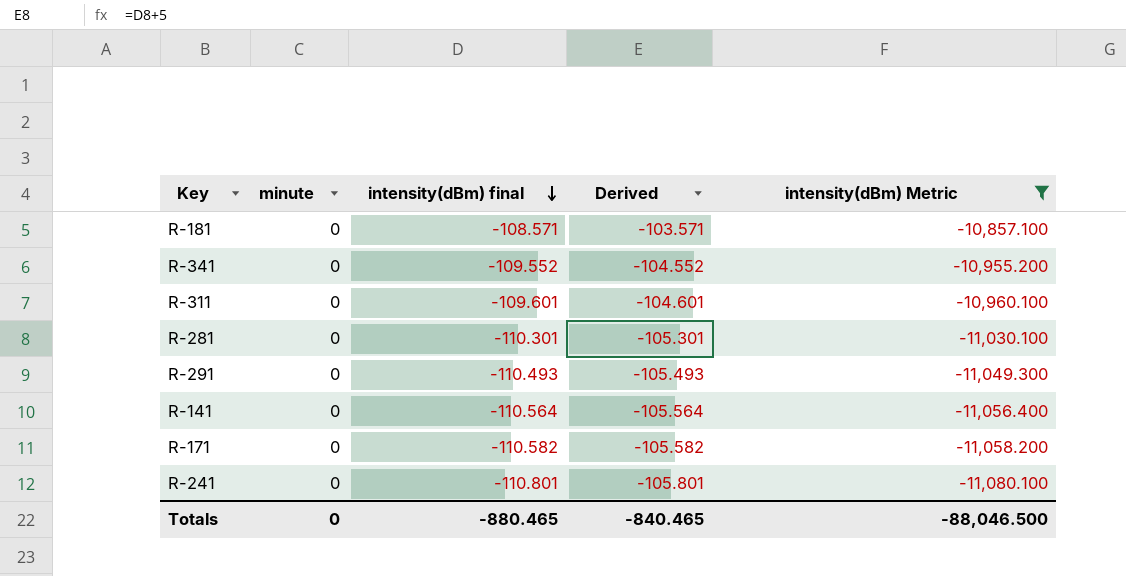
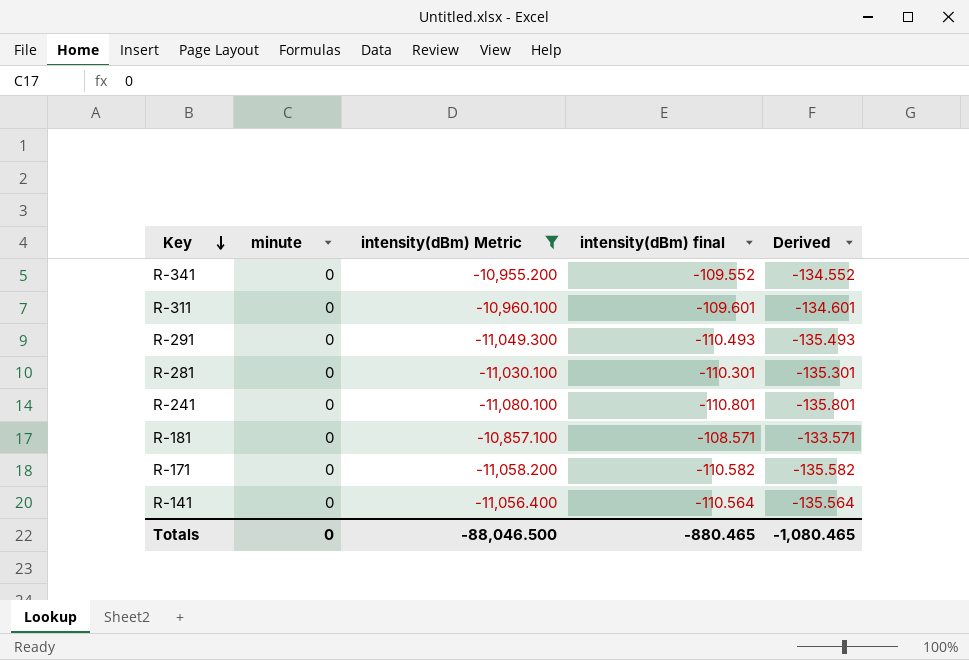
row order: intensity(dBm) final descending -> Key descending
column intensity(dBm) Metric | position: 5 -> 3
column Derived | formula: [intensity(dBm) final] + 5 -> [intensity(dBm) final] - 25
Totals | Derived: -840.465 -> -1,080.465

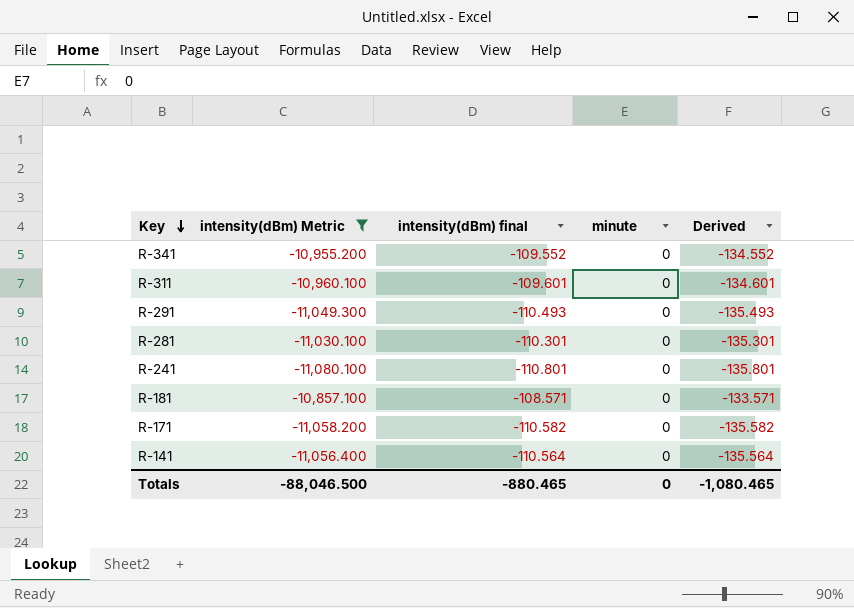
column minute | position: 2 -> 4

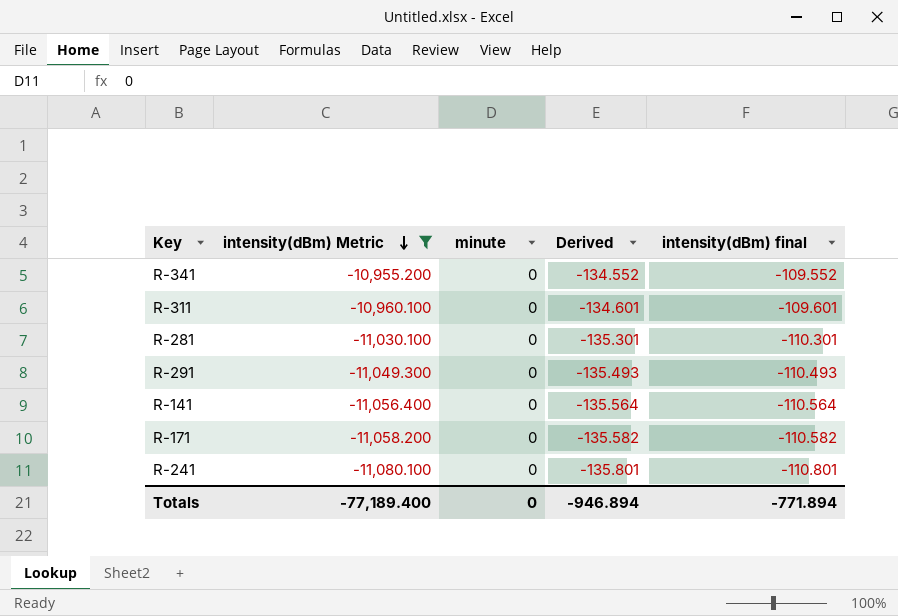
row order: Key descending -> intensity(dBm) Metric descending
column intensity(dBm) final | position: 3 -> 5
row R-181: -10,857.100 | -108.571 | 0 | -133.571 -> none
Totals | intensity(dBm) Metric: -88,046.500 -> -77,189.400
Totals | Derived: -1,080.465 -> -946.894
Totals | intensity(dBm) final: -880.465 -> -771.894

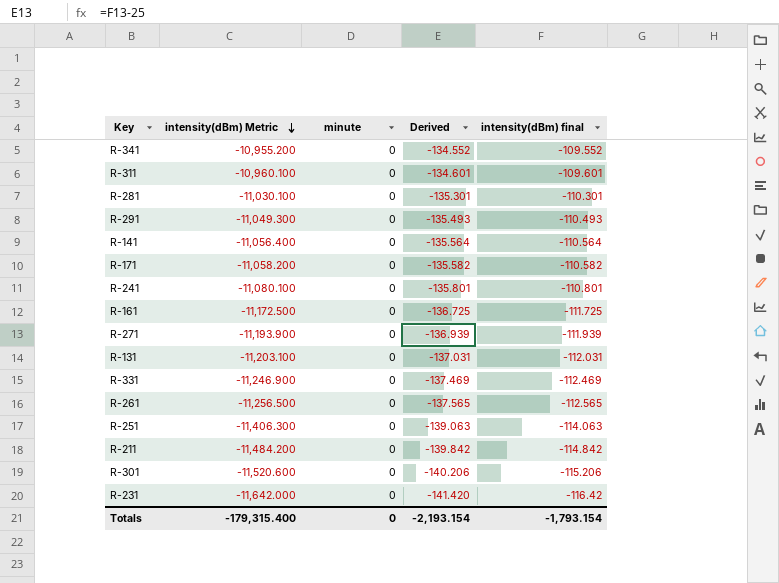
filter: intensity(dBm) Metric >= -11,080.100 -> none
Totals | intensity(dBm) Metric: -77,189.400 -> -179,315.400
Totals | Derived: -946.894 -> -2,193.154
Totals | intensity(dBm) final: -771.894 -> -1,793.154

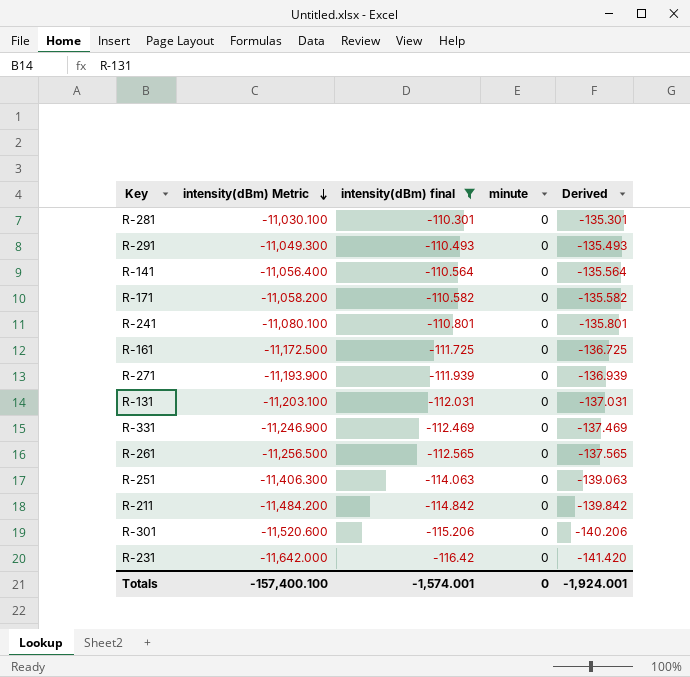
filter: none -> intensity(dBm) final <= -110.301
column intensity(dBm) final | position: 5 -> 3
Totals | intensity(dBm) Metric: -179,315.400 -> -157,400.100
Totals | intensity(dBm) final: -1,793.154 -> -1,574.001
Totals | Derived: -2,193.154 -> -1,924.001

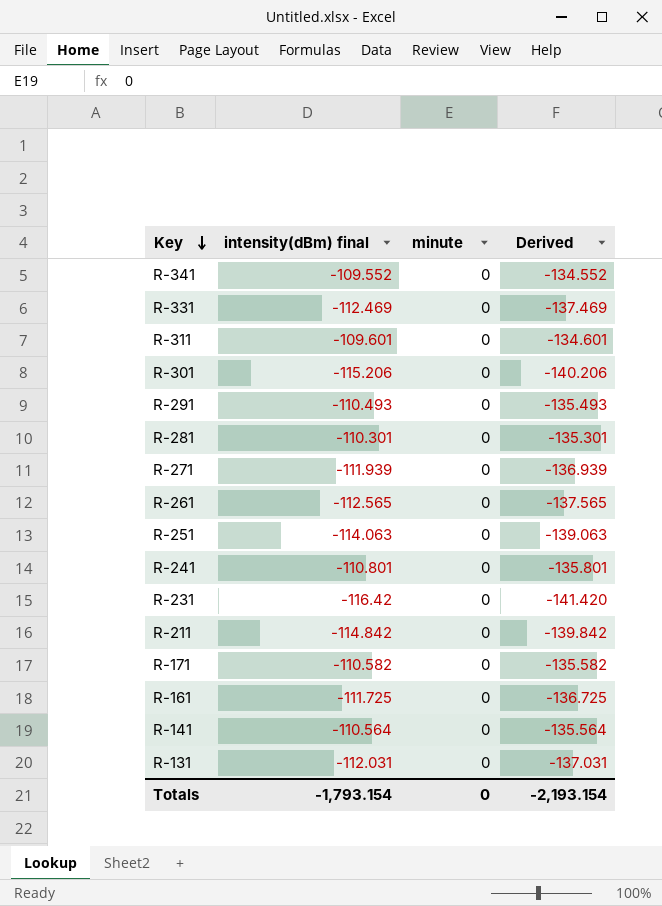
filter: intensity(dBm) final <= -110.301 -> none
row order: intensity(dBm) Metric descending -> Key descending
column intensity(dBm) Metric | formula: [intensity(dBm) final] * 100 -> none
Totals | intensity(dBm) final: -1,574.001 -> -1,793.154
Totals | Derived: -1,924.001 -> -2,193.154

